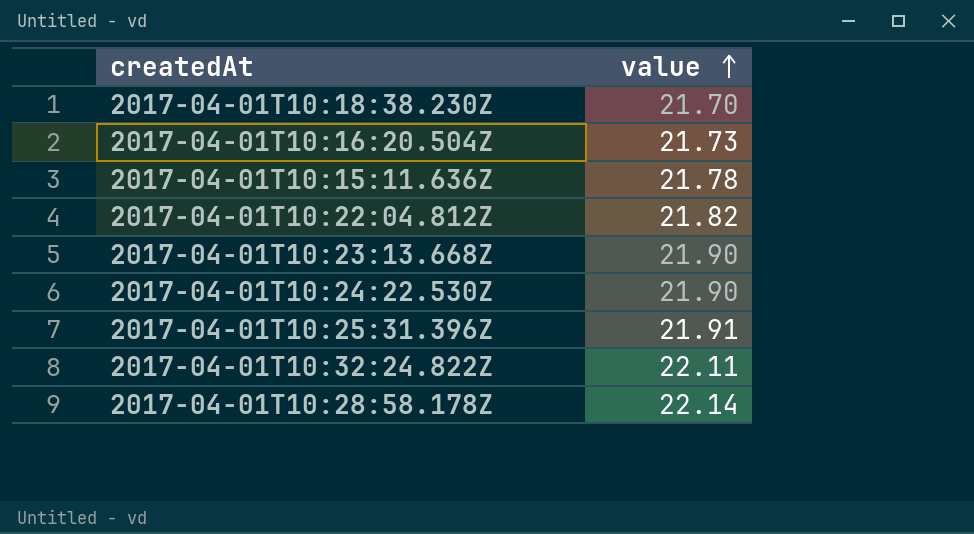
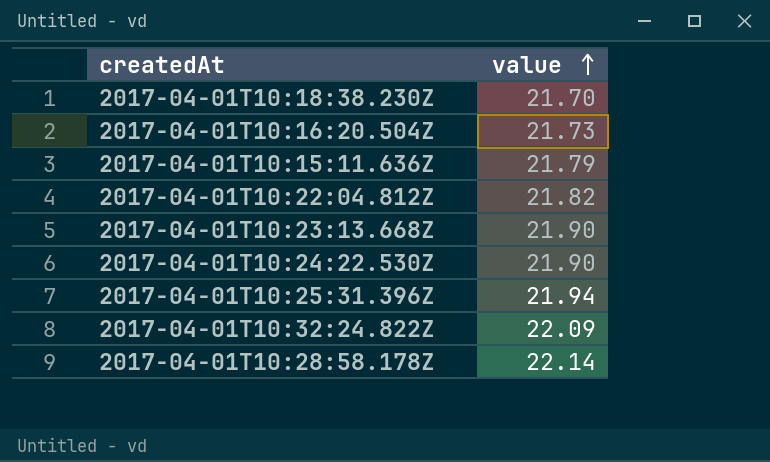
2017-04-01T10:15:11.636Z | value: 21.78 -> 21.79
2017-04-01T10:25:31.396Z | value: 21.91 -> 21.94
2017-04-01T10:32:24.822Z | value: 22.11 -> 22.09

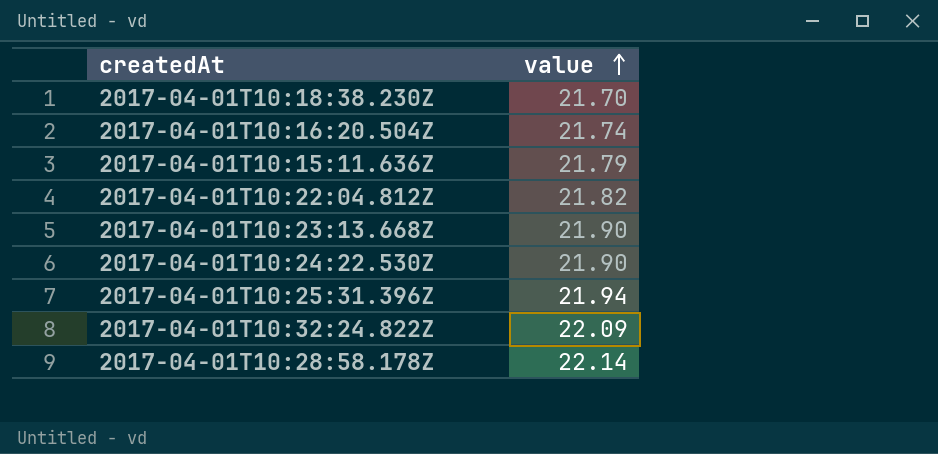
2017-04-01T10:16:20.504Z | value: 21.73 -> 21.74

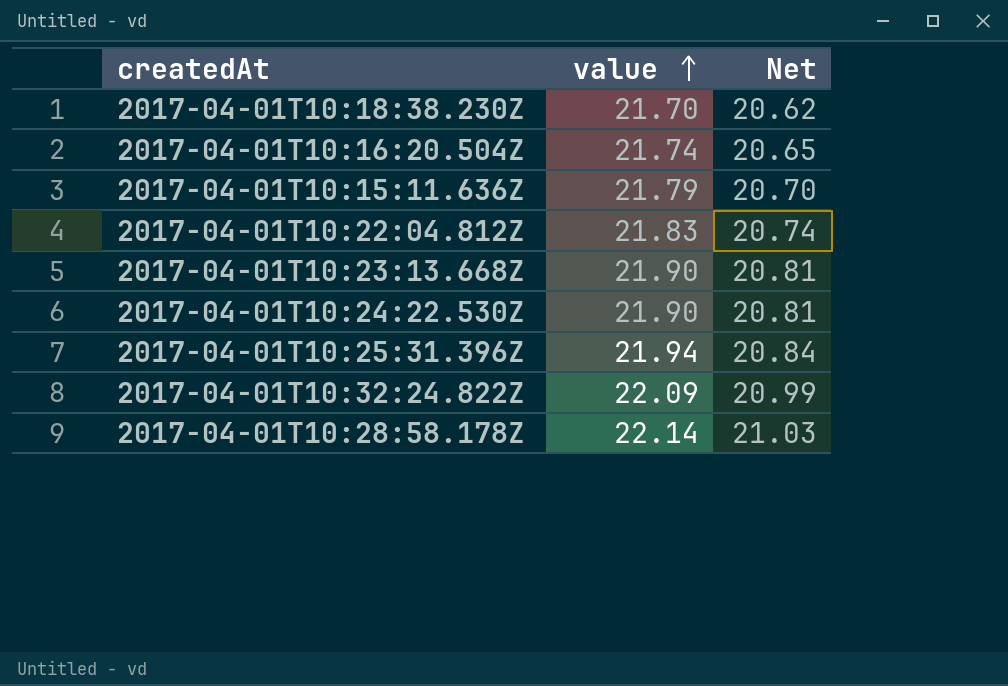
column Net | formula: none -> [value] * 0.95
2017-04-01T10:22:04.812Z | value: 21.82 -> 21.83

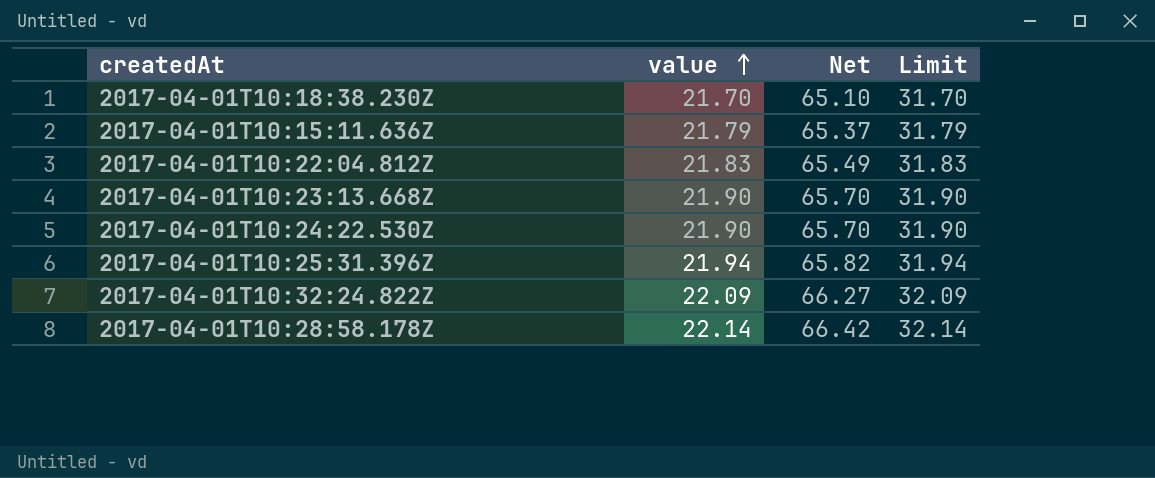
column Net | formula: [value] * 0.95 -> [value] * 3
column Limit | formula: none -> [value] + 10
row 2017-04-01T10:16:20.504Z: 21.74 | 20.65 -> none

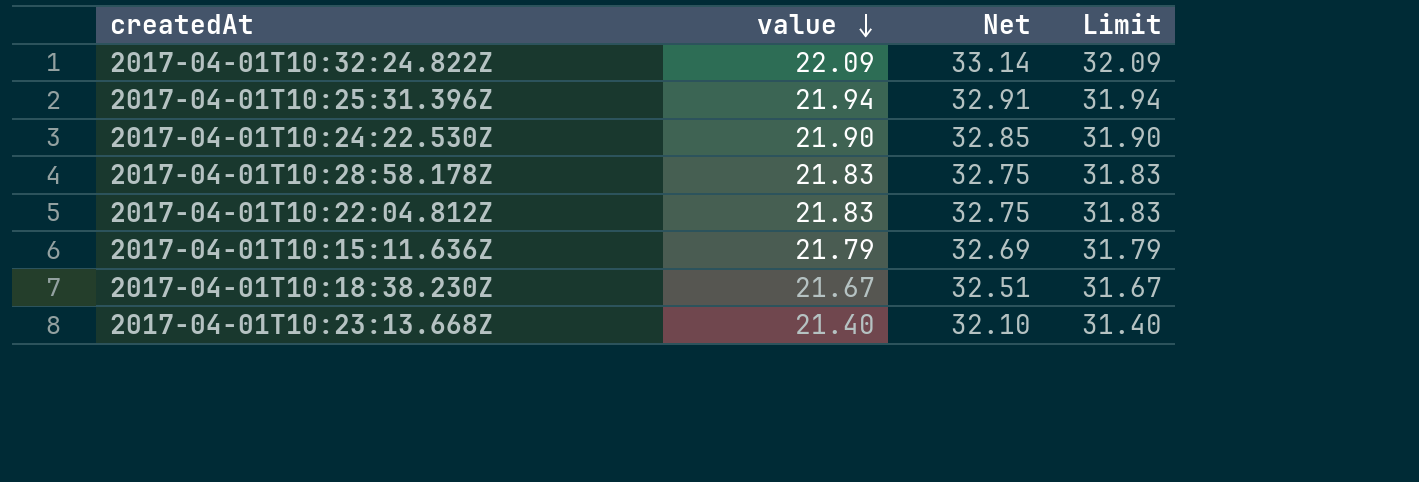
row order: value ascending -> value descending
column Net | formula: [value] * 3 -> [value] * 1.5
2017-04-01T10:28:58.178Z | value: 22.14 -> 21.83
2017-04-01T10:28:58.178Z | Limit: 32.14 -> 31.83
2017-04-01T10:18:38.230Z | value: 21.70 -> 21.67
2017-04-01T10:18:38.230Z | Limit: 31.70 -> 31.67
2017-04-01T10:23:13.668Z | value: 21.90 -> 21.40
2017-04-01T10:23:13.668Z | Limit: 31.90 -> 31.40

